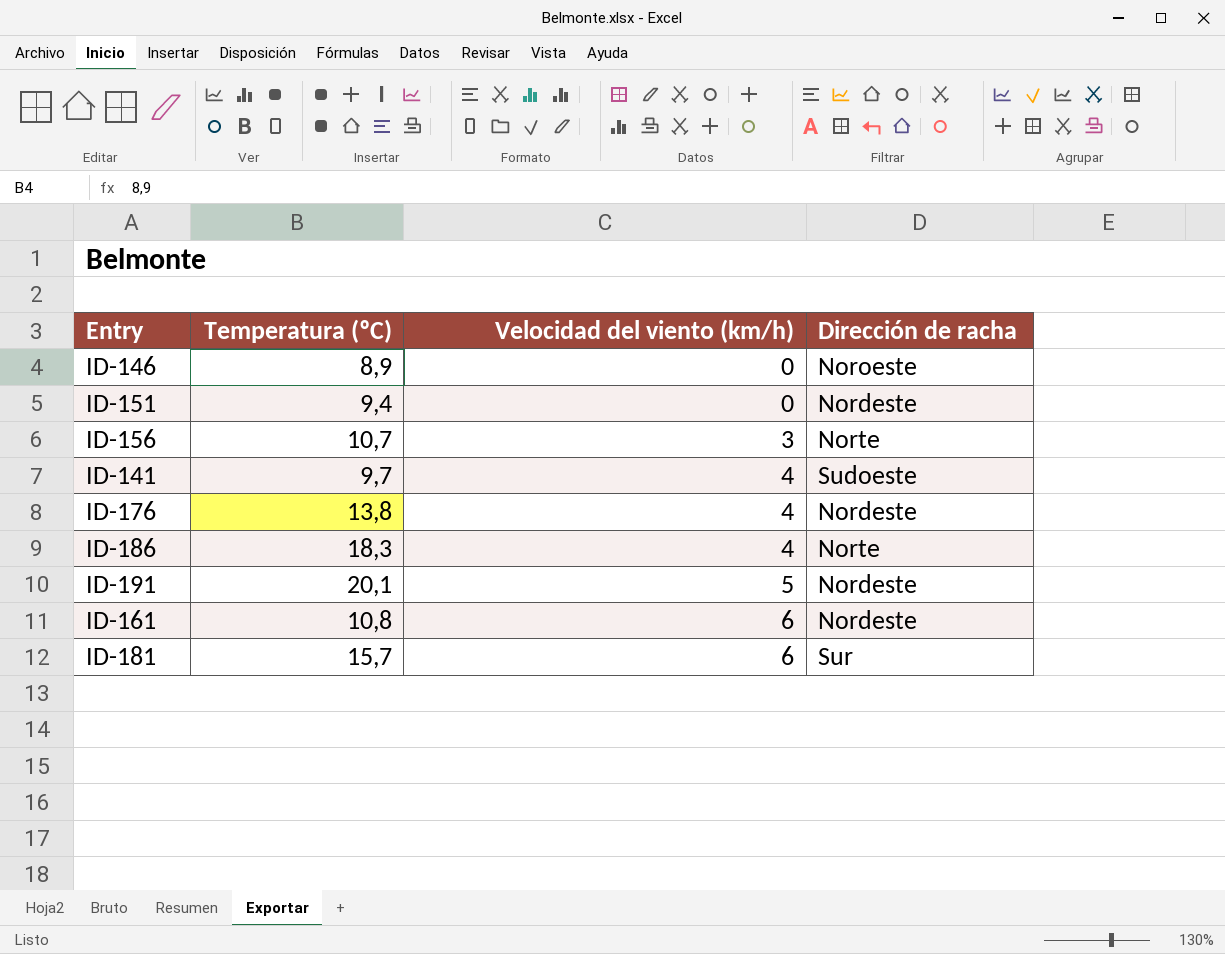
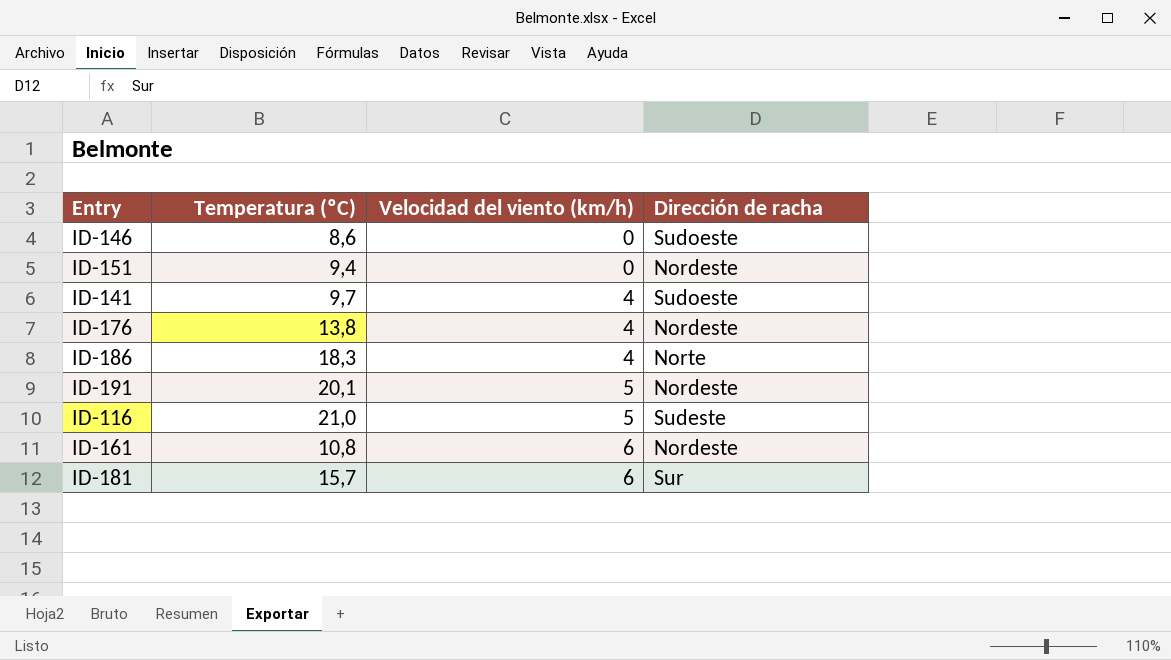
row ID-156: 10,7 | 3 | Norte -> none
ID-146 | Temperatura (ºC): 8,9 -> 8,6
ID-146 | Dirección de racha: Noroeste -> Sudoeste
row ID-116: none -> 21,0 | 5 | Sudeste

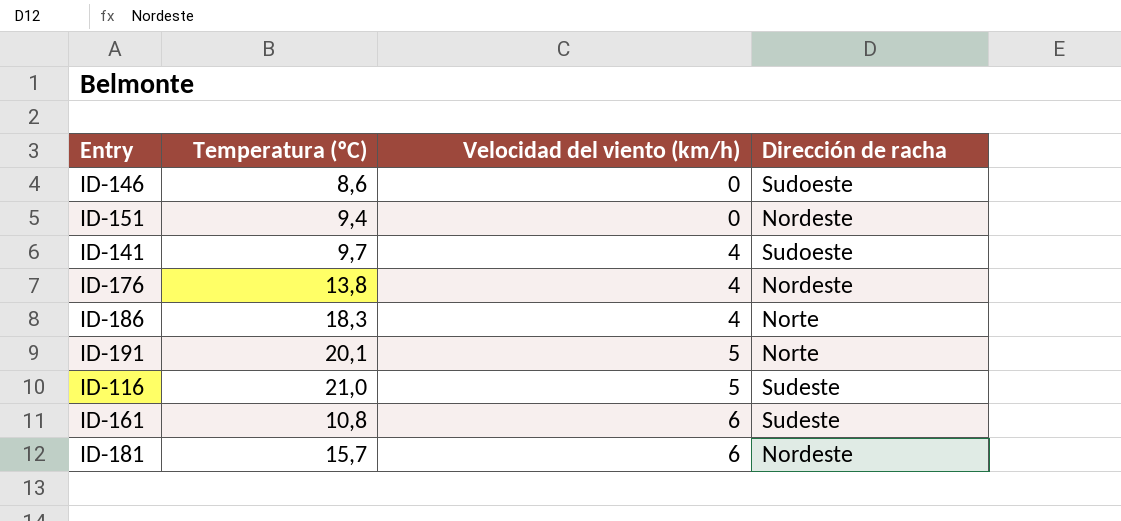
ID-191 | Dirección de racha: Nordeste -> Norte
ID-161 | Dirección de racha: Nordeste -> Sudeste
ID-181 | Dirección de racha: Sur -> Nordeste

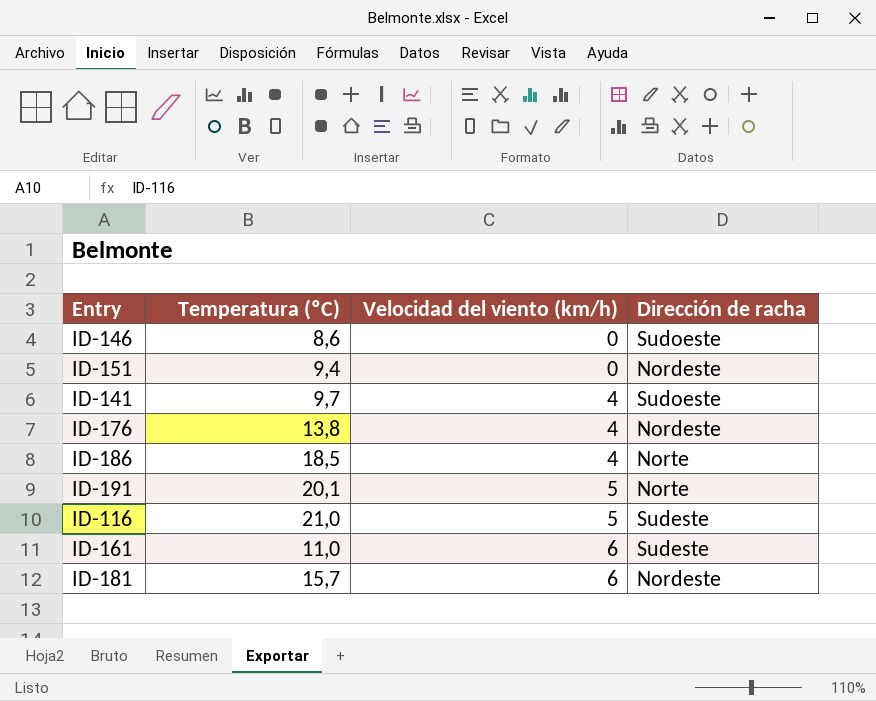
ID-186 | Temperatura (ºC): 18,3 -> 18,5
ID-161 | Temperatura (ºC): 10,8 -> 11,0

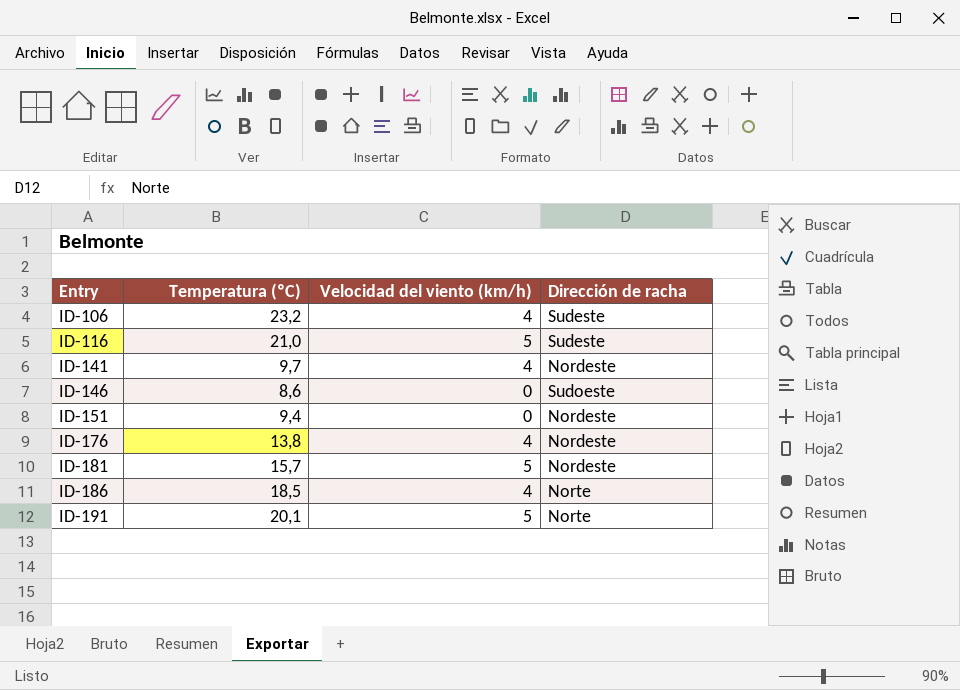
row order: Velocidad del viento (km/h) ascending -> Entry ascending
row ID-161: 11,0 | 6 | Sudeste -> none
row ID-106: none -> 23,2 | 4 | Sudeste
ID-141 | Dirección de racha: Sudoeste -> Nordeste
ID-181 | Velocidad del viento (km/h): 6 -> 5

